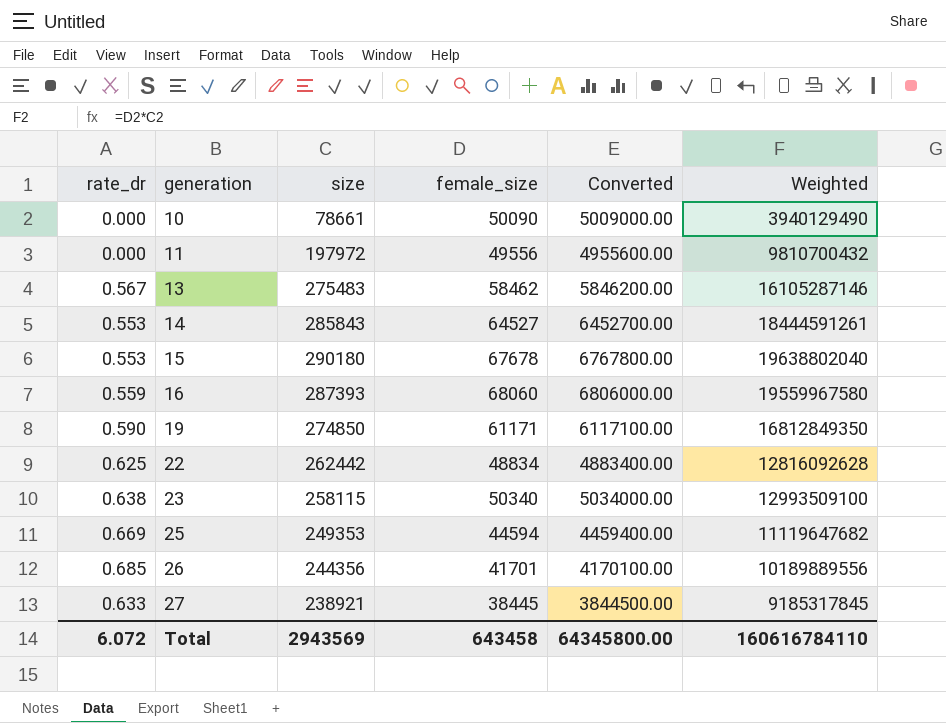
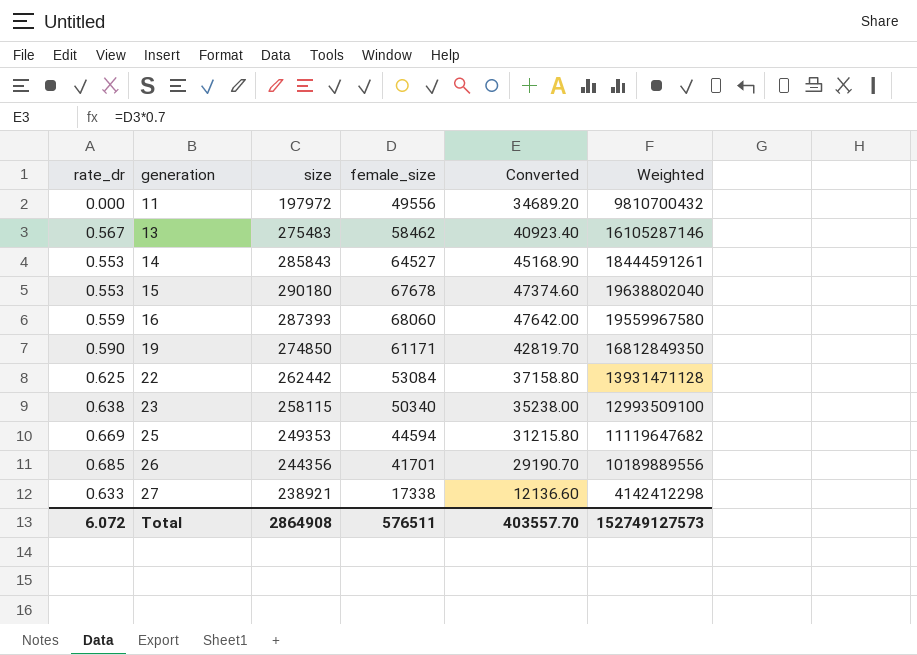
column Converted | formula: [female_size] * 100 -> [female_size] * 0.7
row 10: 0.000 | 78661 | 50090 | 5009000.00 | 3940129490 -> none
22 | female_size: 48834 -> 53084
22 | Weighted: 12816092628 -> 13931471128
27 | female_size: 38445 -> 17338
27 | Weighted: 9185317845 -> 4142412298
Total | size: 2943569 -> 2864908
Total | female_size: 643458 -> 576511
Total | Converted: 64345800.00 -> 403557.70
Total | Weighted: 160616784110 -> 152749127573

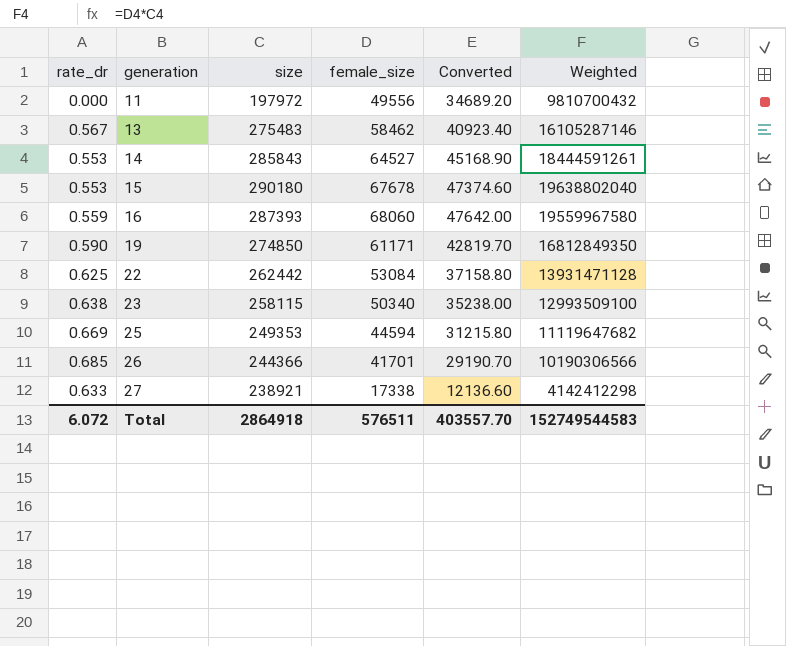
26 | size: 244356 -> 244366
26 | Weighted: 10189889556 -> 10190306566
Total | size: 2864908 -> 2864918
Total | Weighted: 152749127573 -> 152749544583

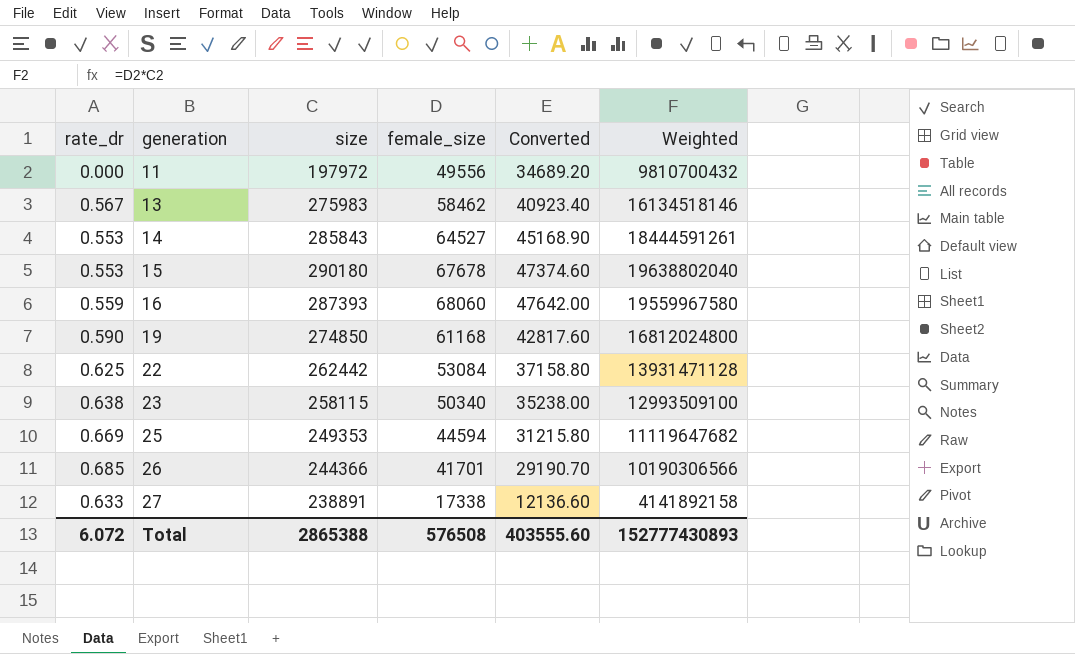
13 | size: 275483 -> 275983
13 | Weighted: 16105287146 -> 16134518146
19 | female_size: 61171 -> 61168
19 | Converted: 42819.70 -> 42817.60
19 | Weighted: 16812849350 -> 16812024800
27 | size: 238921 -> 238891
27 | Weighted: 4142412298 -> 4141892158
Total | size: 2864918 -> 2865388
Total | female_size: 576511 -> 576508
Total | Converted: 403557.70 -> 403555.60
Total | Weighted: 152749544583 -> 152777430893

